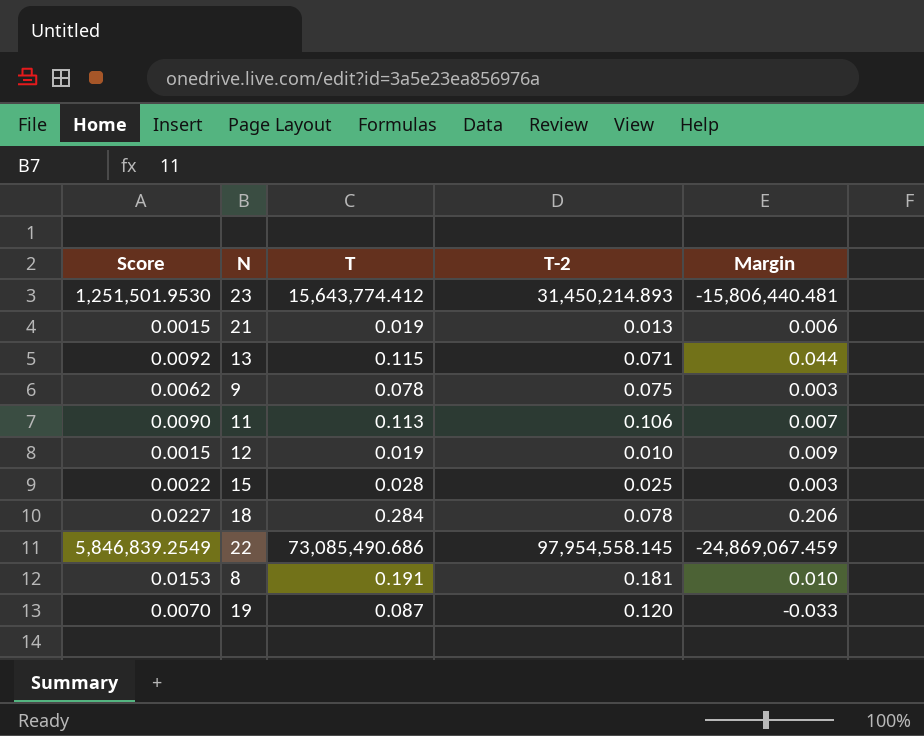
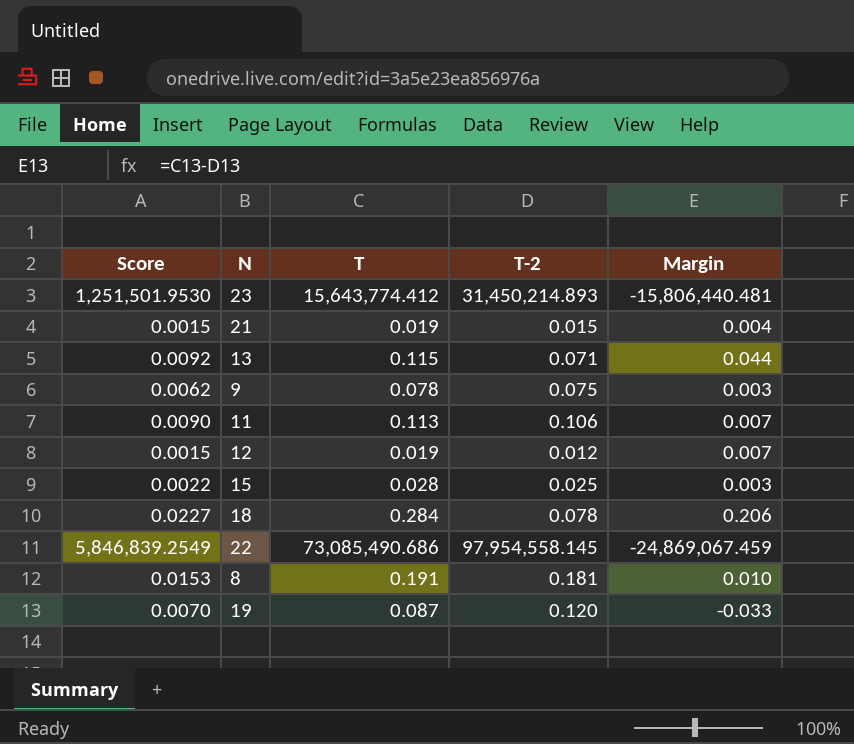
21 | T-2: 0.013 -> 0.015
21 | Margin: 0.006 -> 0.004
12 | T-2: 0.010 -> 0.012
12 | Margin: 0.009 -> 0.007

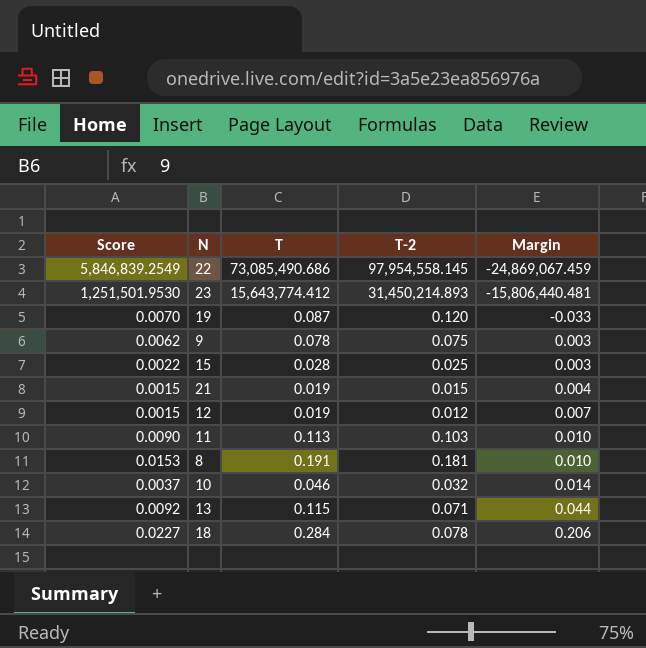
row order: none -> Margin ascending
11 | T-2: 0.106 -> 0.103
11 | Margin: 0.007 -> 0.010
row 10: none -> 0.0037 | 0.046 | 0.032 | 0.014

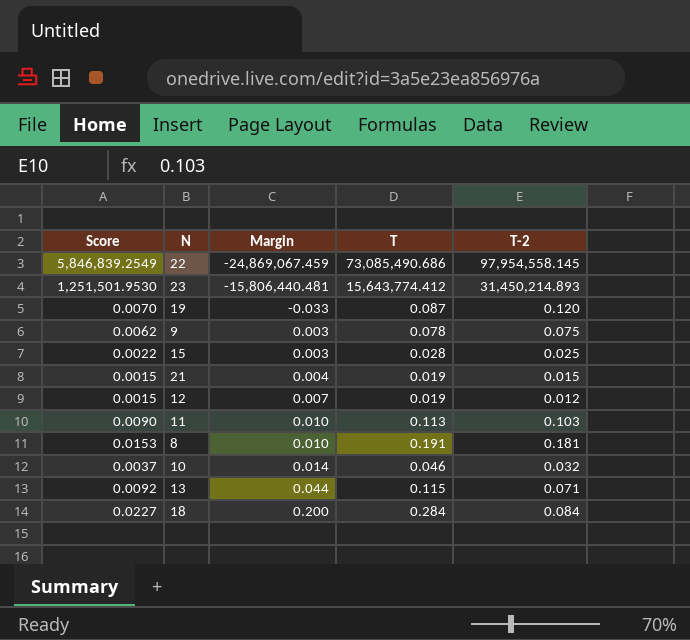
column Margin | position: 5 -> 3
18 | Margin: 0.206 -> 0.200
18 | T-2: 0.078 -> 0.084

